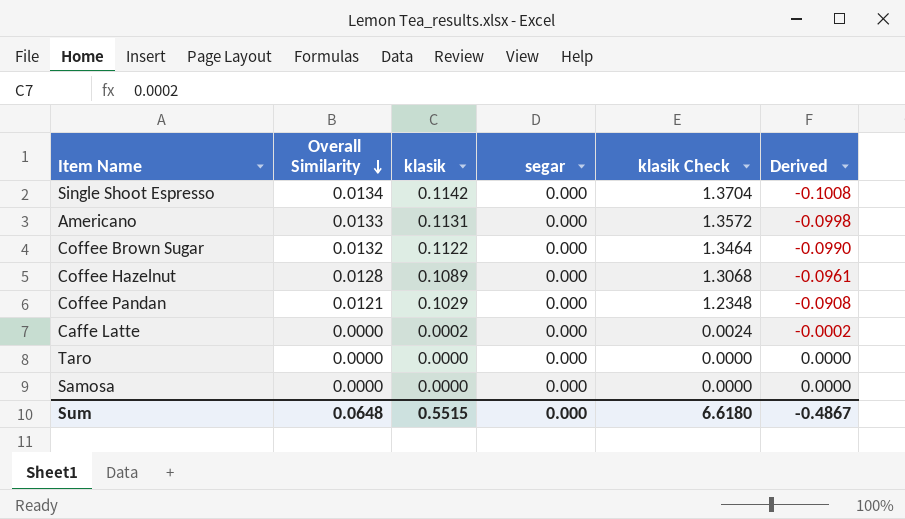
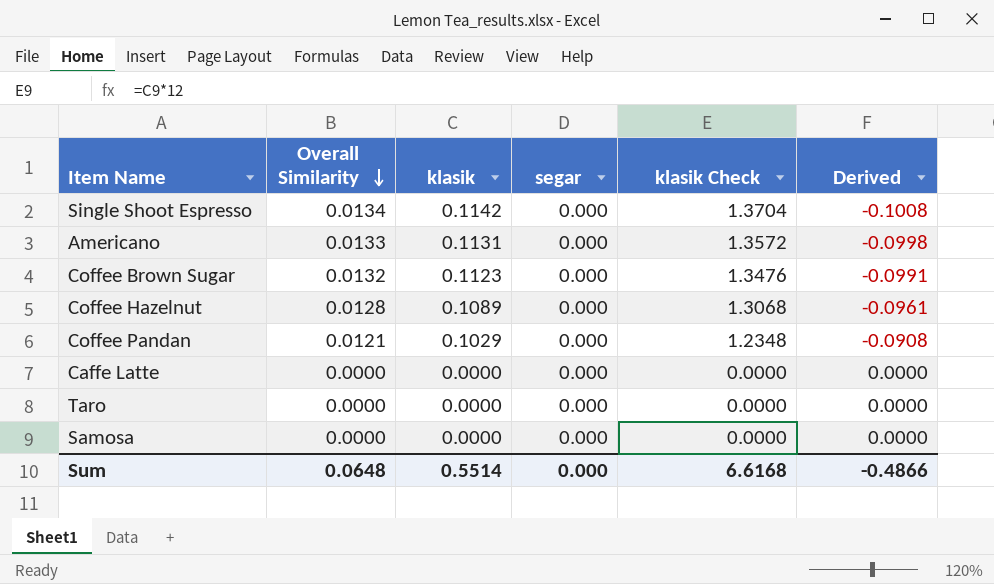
Coffee Brown Sugar | klasik: 0.1122 -> 0.1123
Coffee Brown Sugar | klasik Check: 1.3464 -> 1.3476
Coffee Brown Sugar | Derived: -0.0990 -> -0.0991
Caffe Latte | klasik: 0.0002 -> 0.0000
Caffe Latte | klasik Check: 0.0024 -> 0.0000
Caffe Latte | Derived: -0.0002 -> 0.0000
Sum | klasik: 0.5515 -> 0.5514
Sum | klasik Check: 6.6180 -> 6.6168
Sum | Derived: -0.4867 -> -0.4866

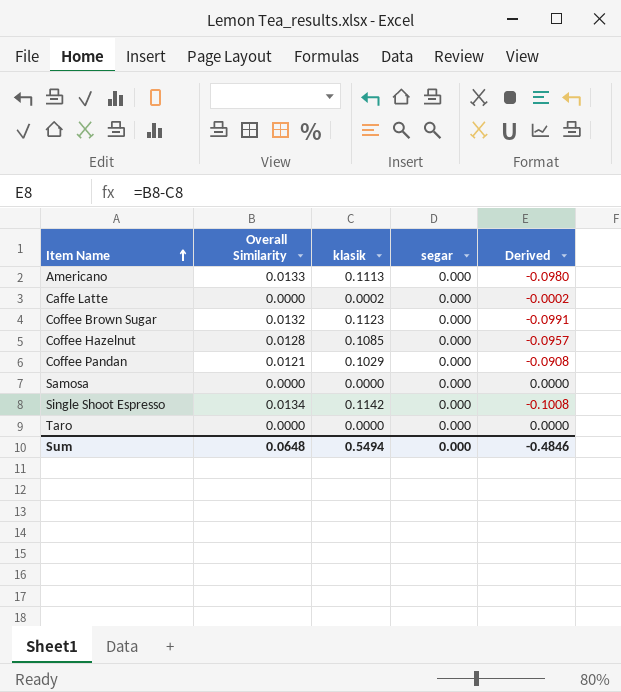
row order: Overall Similarity descending -> Item Name ascending
column klasik Check | formula: [klasik] * 12 -> none
Americano | klasik: 0.1131 -> 0.1113
Americano | Derived: -0.0998 -> -0.0980
Caffe Latte | klasik: 0.0000 -> 0.0002
Caffe Latte | Derived: 0.0000 -> -0.0002
Coffee Hazelnut | klasik: 0.1089 -> 0.1085
Coffee Hazelnut | Derived: -0.0961 -> -0.0957
Sum | klasik: 0.5514 -> 0.5494
Sum | Derived: -0.4866 -> -0.4846

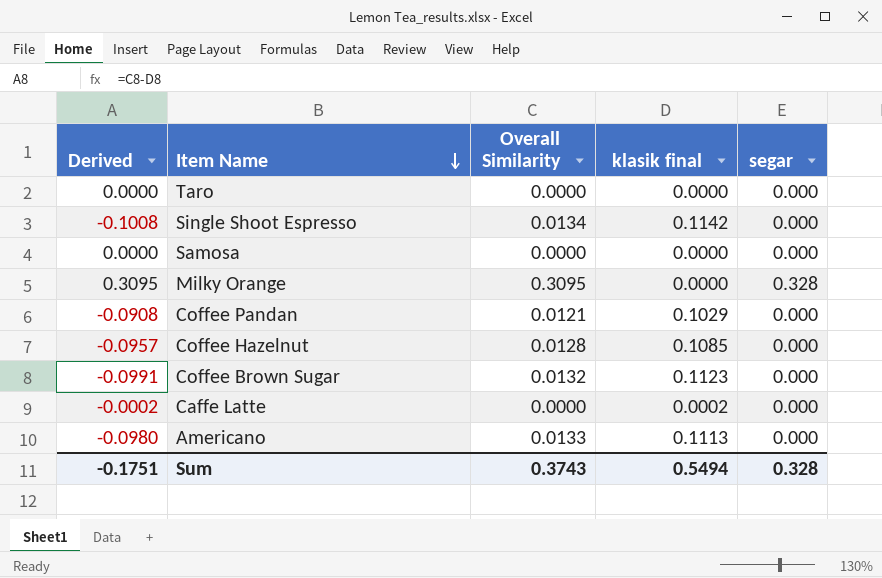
row order: Item Name ascending -> Item Name descending
column Derived | position: 5 -> 1
column name: klasik -> klasik final
row Milky Orange: none -> 0.3095 | 0.3095 | 0.0000 | 0.328
Sum | Derived: -0.4846 -> -0.1751
Sum | Overall Similarity: 0.0648 -> 0.3743
Sum | segar: 0.000 -> 0.328

